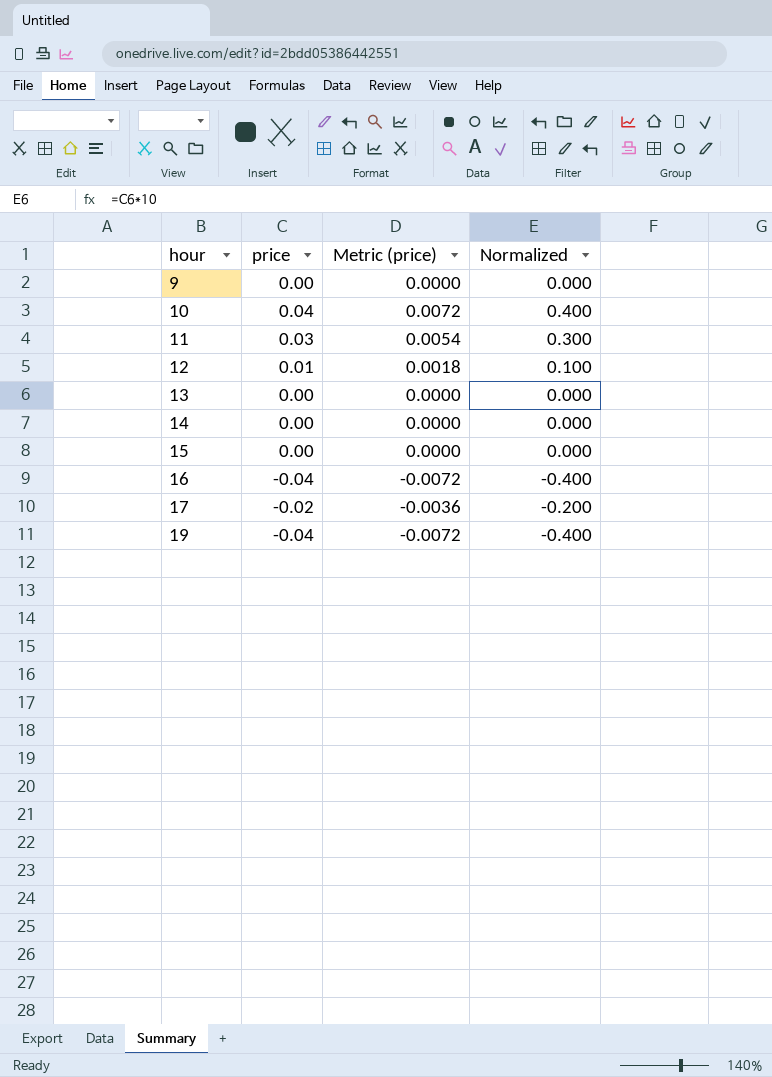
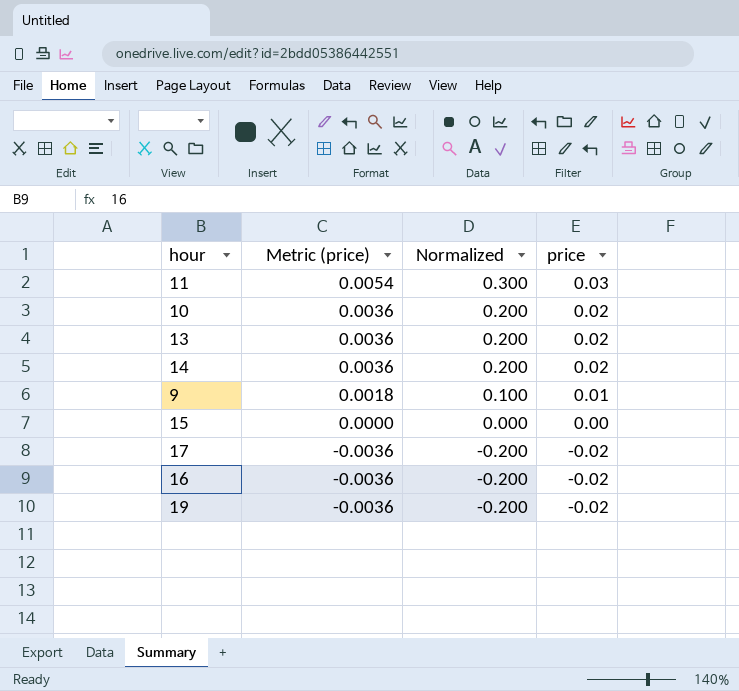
row order: hour ascending -> Metric (price) descending
column price | position: 2 -> 4
row 12: 0.01 | 0.0018 | 0.100 -> none
10 | Metric (price): 0.0072 -> 0.0036
10 | Normalized: 0.400 -> 0.200
10 | price: 0.04 -> 0.02
13 | Metric (price): 0.0000 -> 0.0036
13 | Normalized: 0.000 -> 0.200
13 | price: 0.00 -> 0.02
14 | Metric (price): 0.0000 -> 0.0036
14 | Normalized: 0.000 -> 0.200
14 | price: 0.00 -> 0.02
9 | Metric (price): 0.0000 -> 0.0018
9 | Normalized: 0.000 -> 0.100
9 | price: 0.00 -> 0.01
16 | Metric (price): -0.0072 -> -0.0036
16 | Normalized: -0.400 -> -0.200
16 | price: -0.04 -> -0.02
19 | Metric (price): -0.0072 -> -0.0036
19 | Normalized: -0.400 -> -0.200
19 | price: -0.04 -> -0.02

